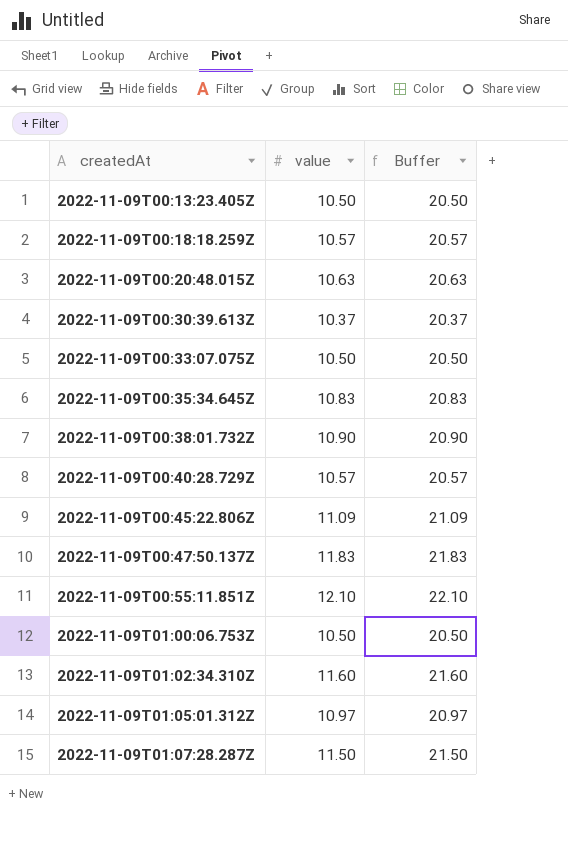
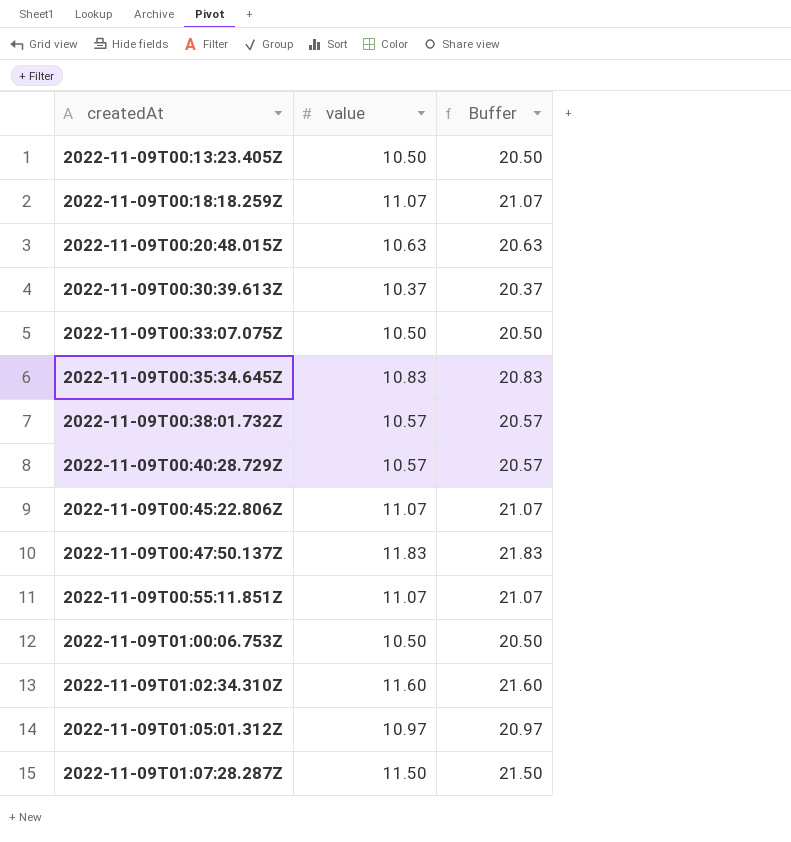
2022-11-09T00:18:18.259Z | value: 10.57 -> 11.07
2022-11-09T00:18:18.259Z | Buffer: 20.57 -> 21.07
2022-11-09T00:38:01.732Z | value: 10.90 -> 10.57
2022-11-09T00:38:01.732Z | Buffer: 20.90 -> 20.57
2022-11-09T00:45:22.806Z | value: 11.09 -> 11.07
2022-11-09T00:45:22.806Z | Buffer: 21.09 -> 21.07
2022-11-09T00:55:11.851Z | value: 12.10 -> 11.07
2022-11-09T00:55:11.851Z | Buffer: 22.10 -> 21.07

